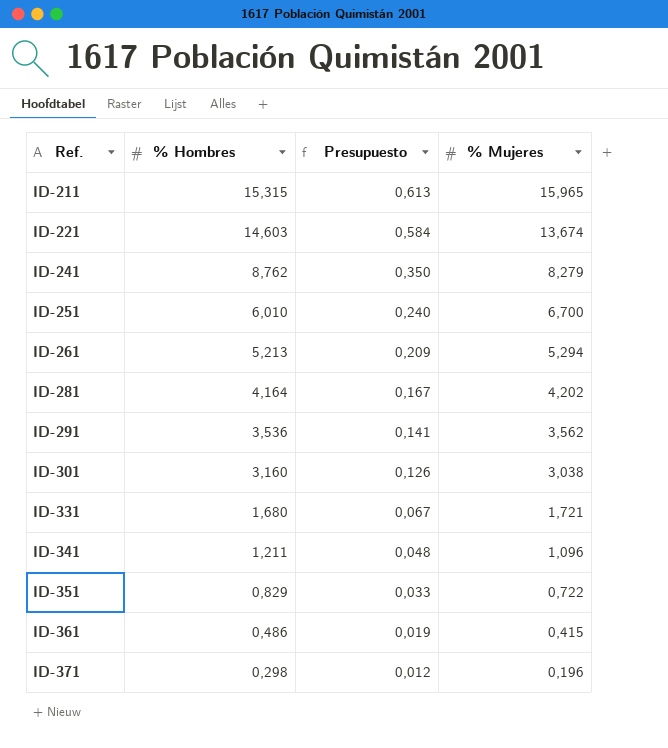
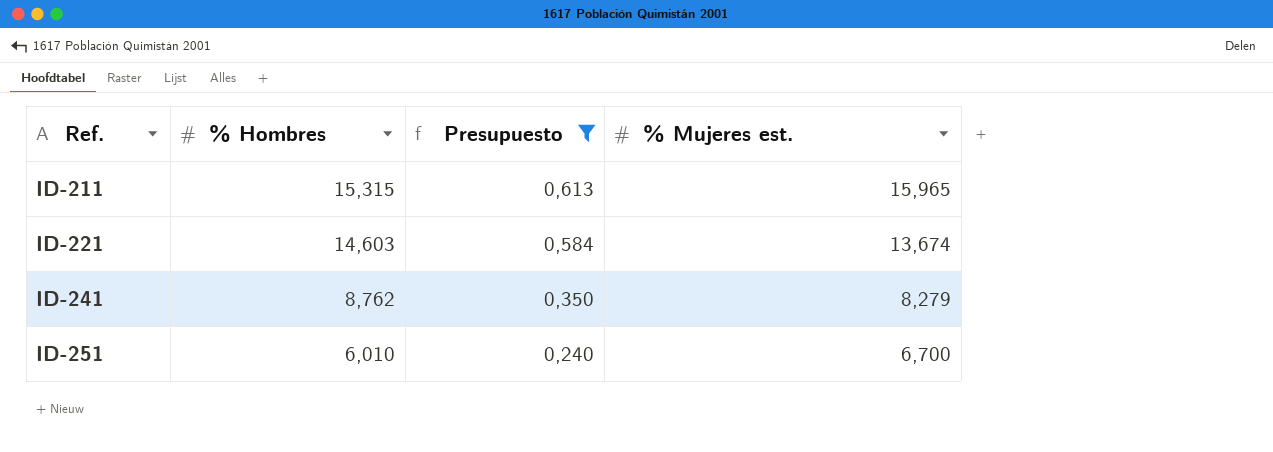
filter: none -> Presupuesto >= 0,240
column name: % Mujeres -> % Mujeres est.

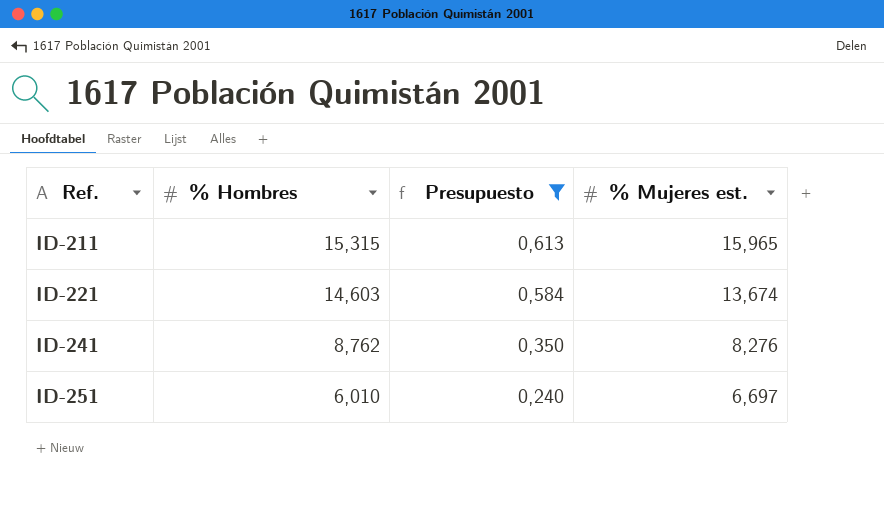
ID-241 | % Mujeres est.: 8,279 -> 8,276
ID-251 | % Mujeres est.: 6,700 -> 6,697

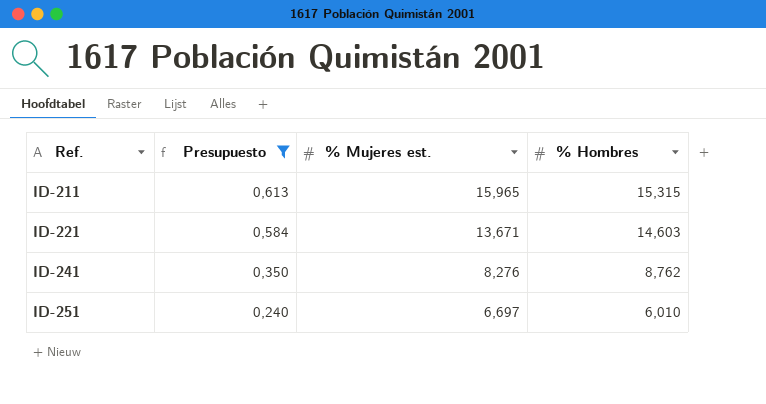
column % Hombres | position: 2 -> 4
ID-221 | % Mujeres est.: 13,674 -> 13,671

